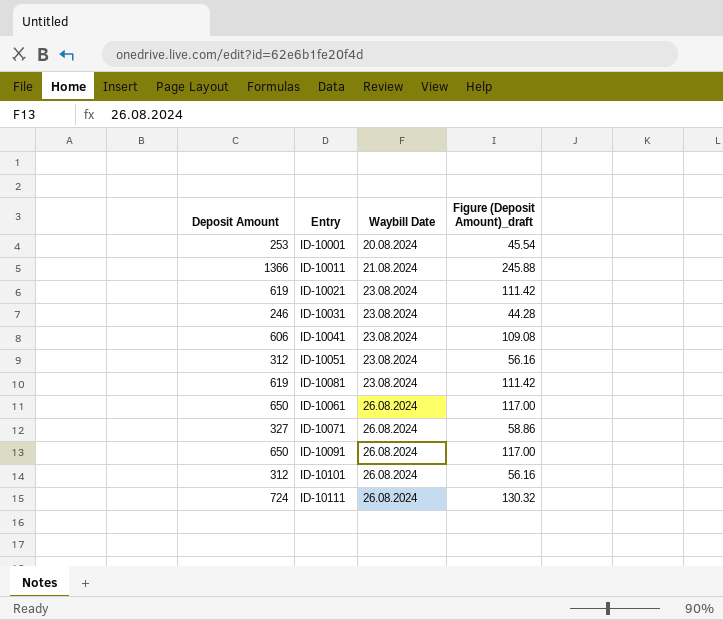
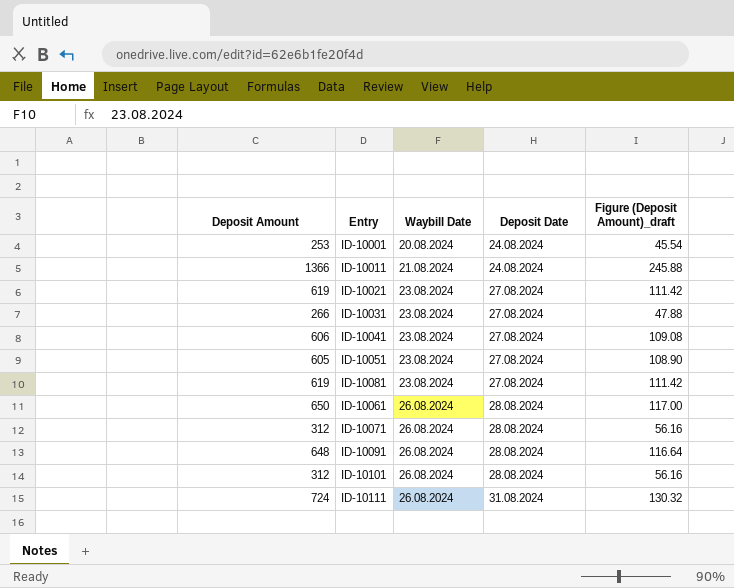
column Deposit Date | position: none -> 4
ID-10031 | Deposit Amount: 246 -> 266
ID-10031 | Figure (Deposit Amount)_draft: 44.28 -> 47.88
ID-10051 | Deposit Amount: 312 -> 605
ID-10051 | Figure (Deposit Amount)_draft: 56.16 -> 108.90
ID-10071 | Deposit Amount: 327 -> 312
ID-10071 | Figure (Deposit Amount)_draft: 58.86 -> 56.16
ID-10091 | Deposit Amount: 650 -> 648
ID-10091 | Figure (Deposit Amount)_draft: 117.00 -> 116.64

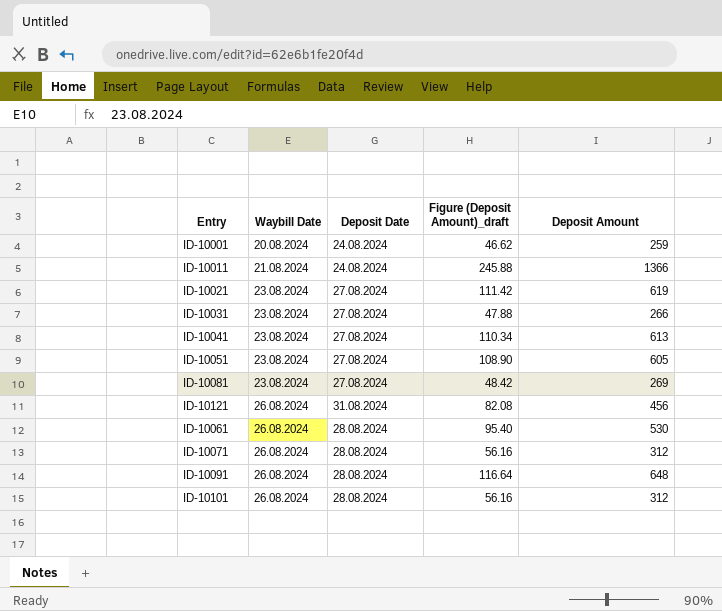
column Deposit Amount | position: 1 -> 5
row ID-10111: 724 | 26.08.2024 | 31.08.2024 | 130.32 -> none
ID-10001 | Figure (Deposit Amount)_draft: 45.54 -> 46.62
ID-10001 | Deposit Amount: 253 -> 259
ID-10041 | Figure (Deposit Amount)_draft: 109.08 -> 110.34
ID-10041 | Deposit Amount: 606 -> 613
ID-10081 | Figure (Deposit Amount)_draft: 111.42 -> 48.42
ID-10081 | Deposit Amount: 619 -> 269
row ID-10121: none -> 26.08.2024 | 31.08.2024 | 82.08 | 456
ID-10061 | Figure (Deposit Amount)_draft: 117.00 -> 95.40
ID-10061 | Deposit Amount: 650 -> 530

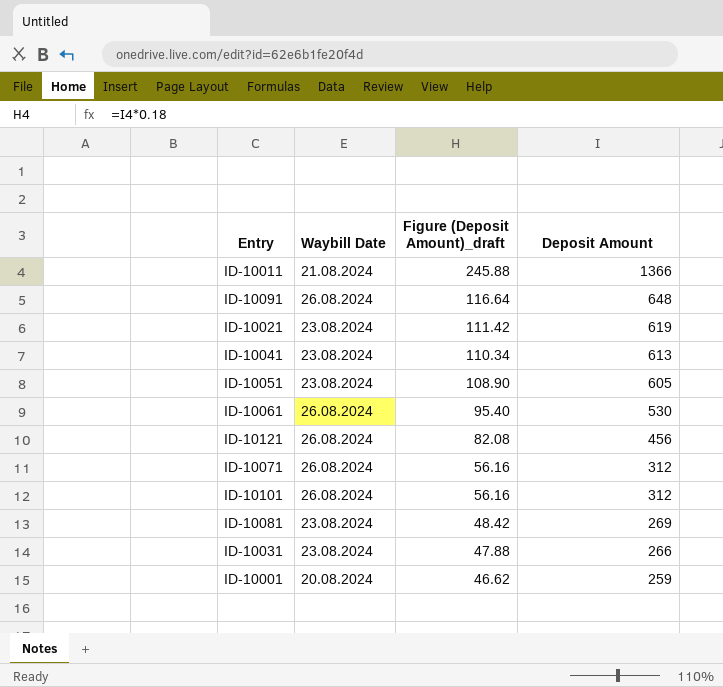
row order: Waybill Date ascending -> Figure (Deposit Amount)_draft descending
column Deposit Date | position: 3 -> none

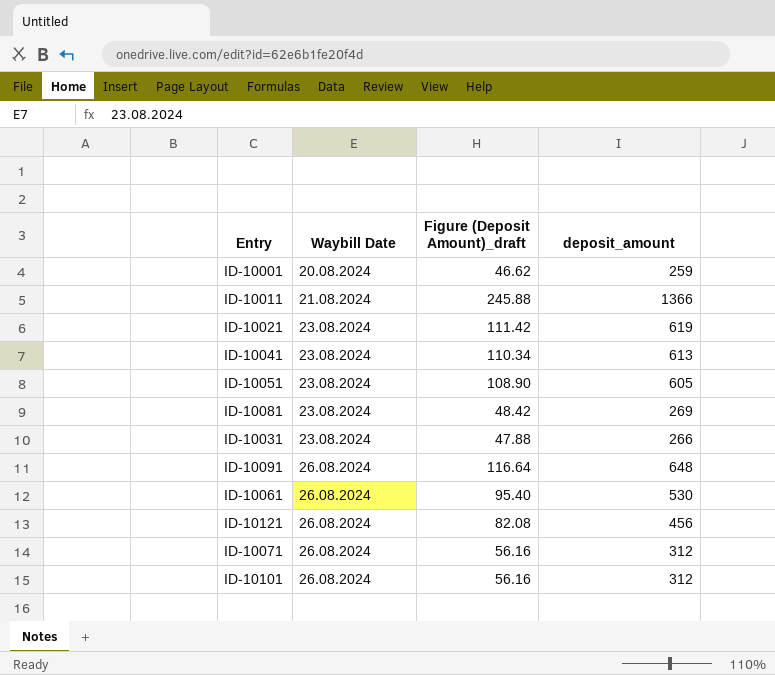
row order: Figure (Deposit Amount)_draft descending -> Waybill Date ascending
column name: Deposit Amount -> deposit_amount

